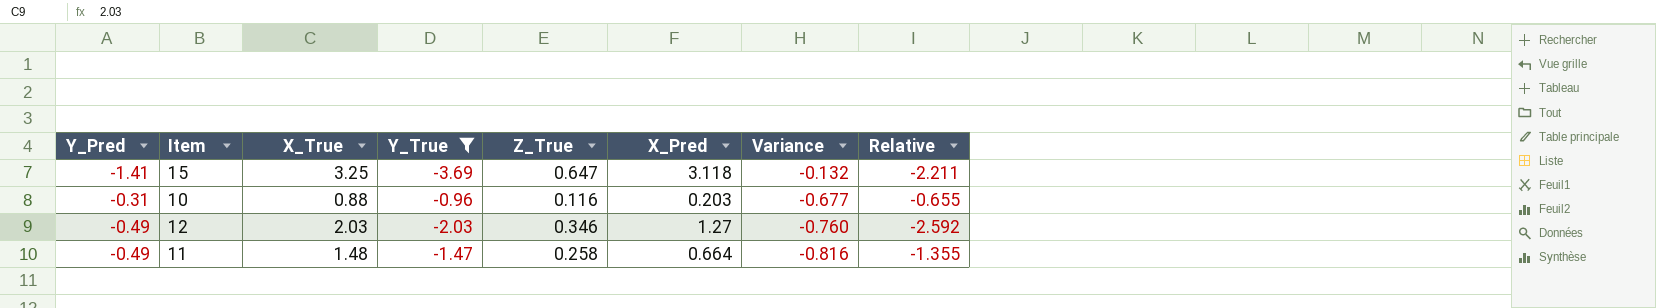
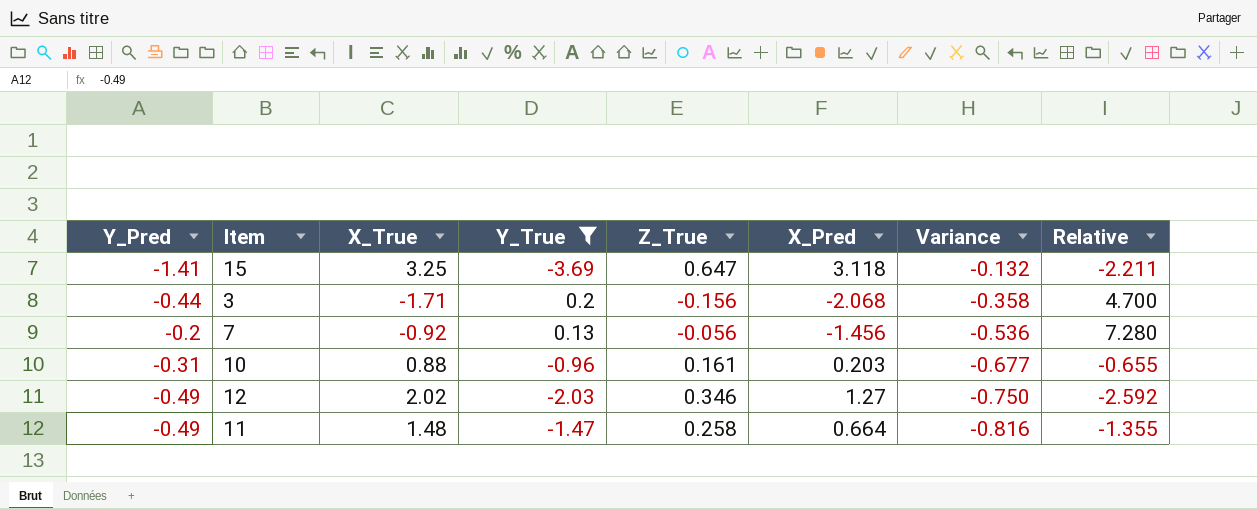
row 3: none -> -0.44 | -1.71 | 0.2 | -0.156 | -2.068 | -0.358 | 4.700
row 7: none -> -0.2 | -0.92 | 0.13 | -0.056 | -1.456 | -0.536 | 7.280
10 | Z_True: 0.116 -> 0.161
12 | X_True: 2.03 -> 2.02
12 | Variance: -0.760 -> -0.750

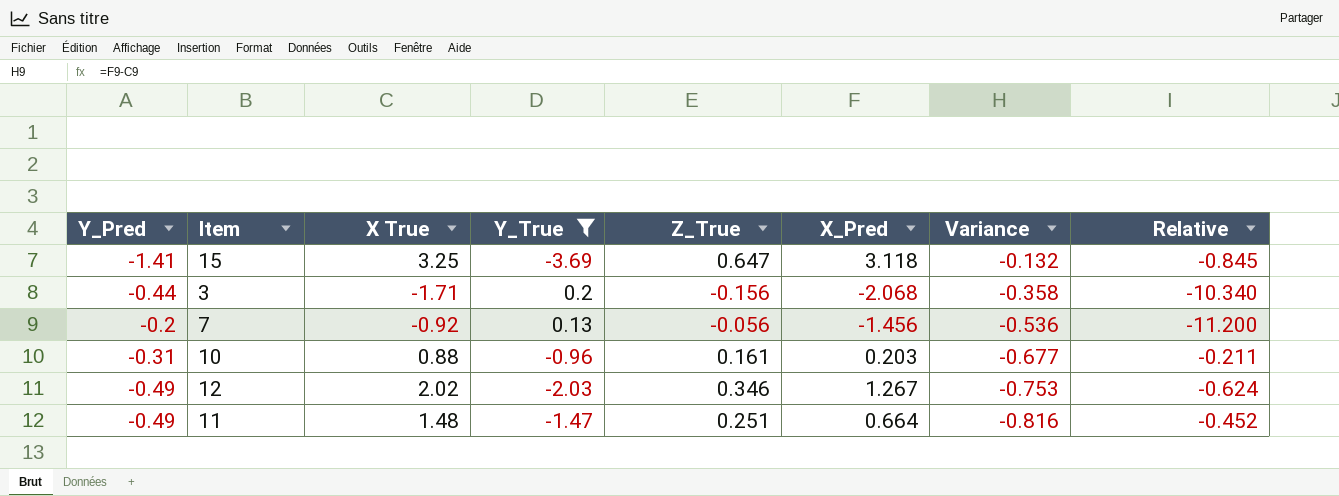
column name: X_True -> X True
column Relative | formula: [X_Pred] / [Y_Pred] -> [X_Pred] / [Y_True]
12 | X_Pred: 1.27 -> 1.267
12 | Variance: -0.750 -> -0.753
11 | Z_True: 0.258 -> 0.251

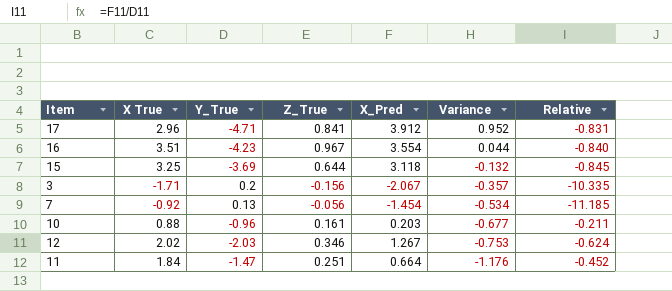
filter: Y_True >= -3.69 -> none
column Y_Pred | position: 1 -> none
15 | Z_True: 0.647 -> 0.644
3 | X_Pred: -2.068 -> -2.067
3 | Variance: -0.358 -> -0.357
3 | Relative: -10.340 -> -10.335
7 | X_Pred: -1.456 -> -1.454
7 | Variance: -0.536 -> -0.534
7 | Relative: -11.200 -> -11.185
11 | X True: 1.48 -> 1.84
11 | Variance: -0.816 -> -1.176

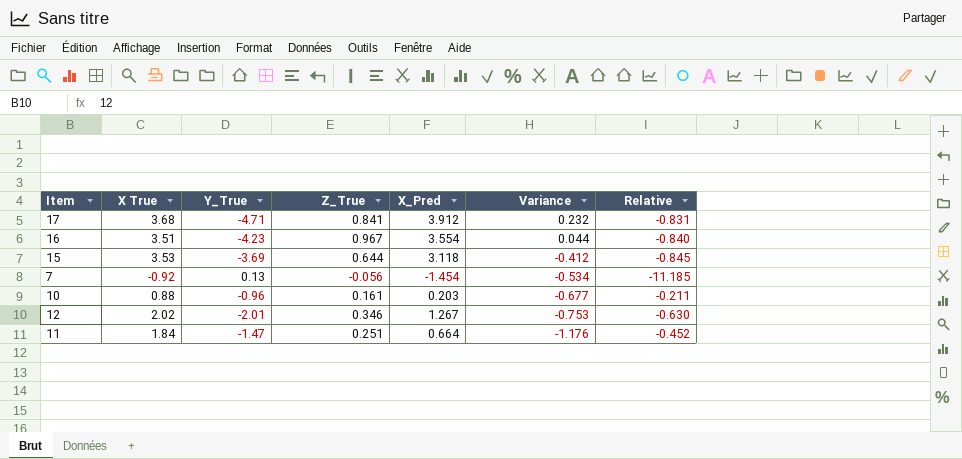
row 3: -1.71 | 0.2 | -0.156 | -2.067 | -0.357 | -10.335 -> none
17 | X True: 2.96 -> 3.68
17 | Variance: 0.952 -> 0.232
15 | X True: 3.25 -> 3.53
15 | Variance: -0.132 -> -0.412
12 | Y_True: -2.03 -> -2.01
12 | Relative: -0.624 -> -0.630

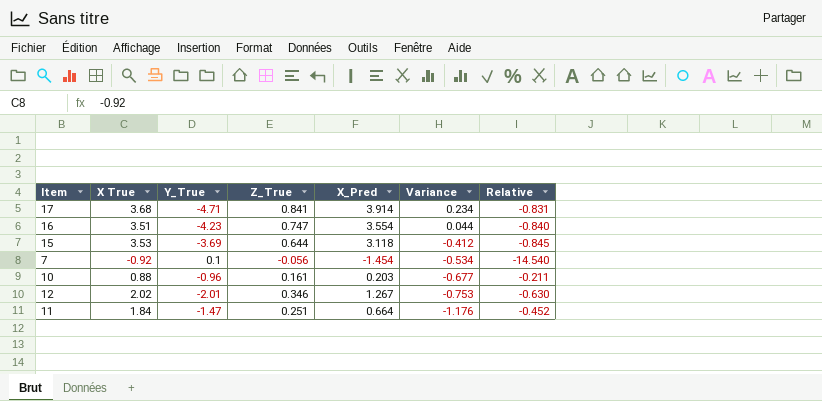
17 | X_Pred: 3.912 -> 3.914
17 | Variance: 0.232 -> 0.234
16 | Z_True: 0.967 -> 0.747
7 | Y_True: 0.13 -> 0.1
7 | Relative: -11.185 -> -14.540

